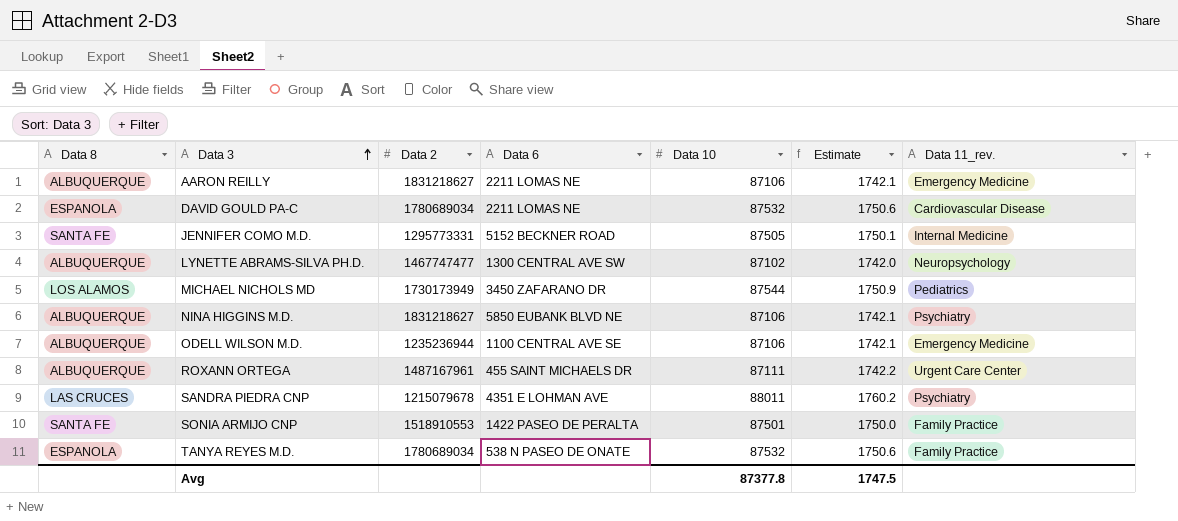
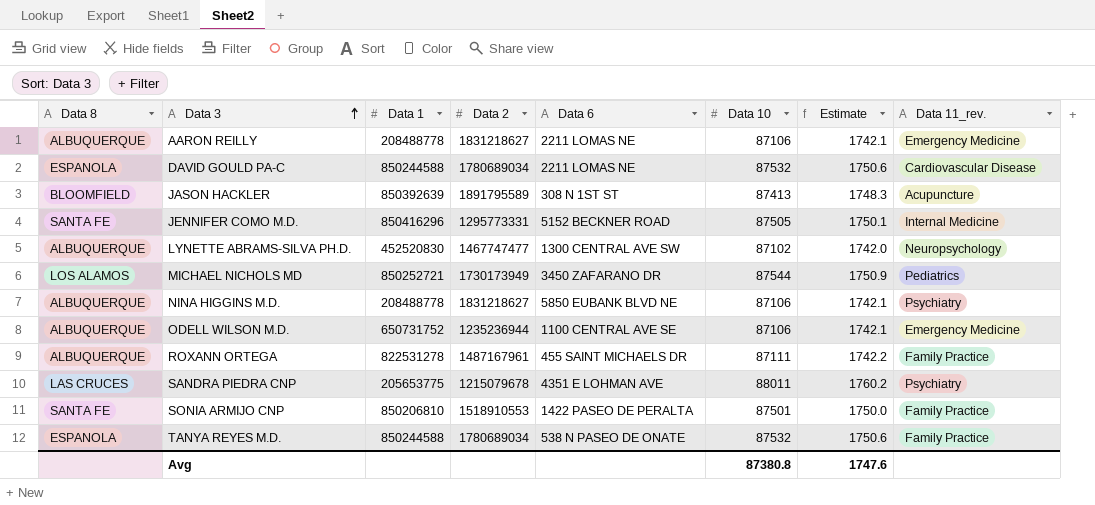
column Data 1 | position: none -> 3
row JASON HACKLER: none -> BLOOMFIELD | 850392639 | 1891795589 | 308 N 1ST ST | 87413 | 1748.3 | Acupuncture
ROXANN ORTEGA | Data 11_rev.: Urgent Care Center -> Family Practice
Avg | Data 10: 87377.8 -> 87380.8
Avg | Estimate: 1747.5 -> 1747.6

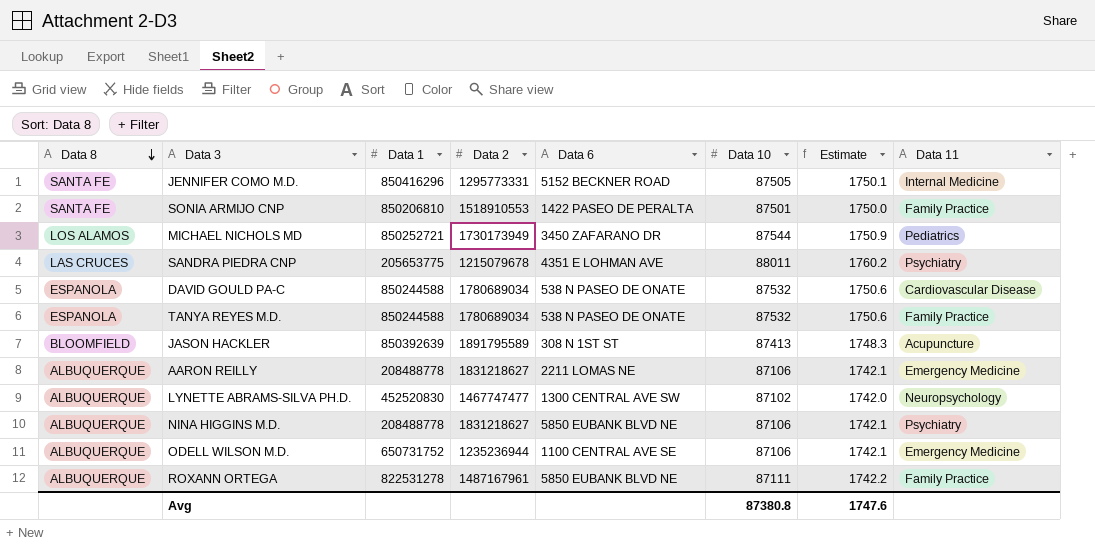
row order: Data 3 ascending -> Data 8 descending
column name: Data 11_rev. -> Data 11
DAVID GOULD PA-C | Data 6: 2211 LOMAS NE -> 538 N PASEO DE ONATE
ROXANN ORTEGA | Data 6: 455 SAINT MICHAELS DR -> 5850 EUBANK BLVD NE

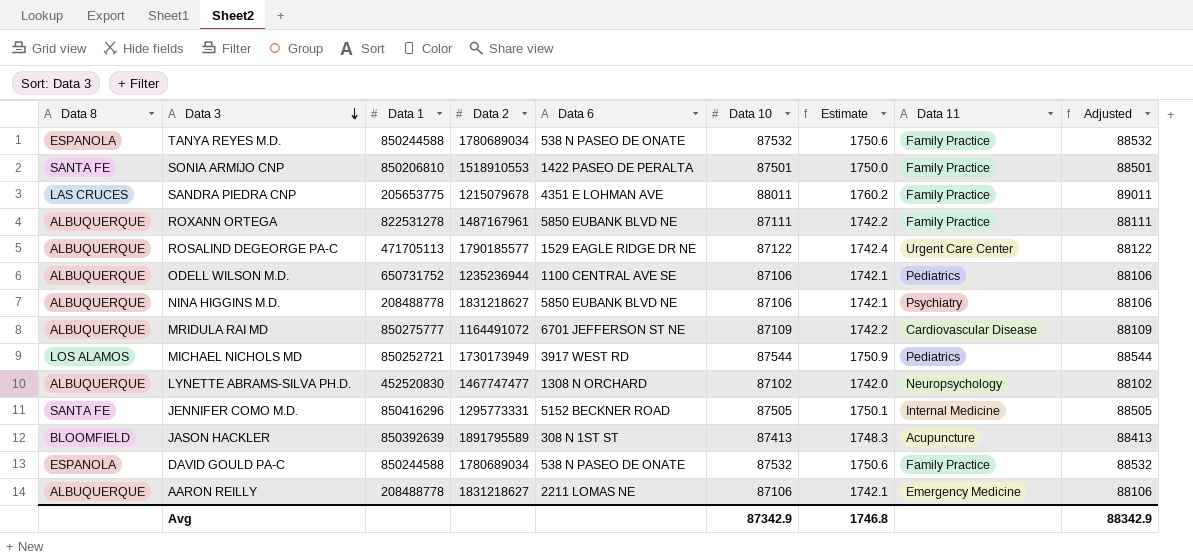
row order: Data 8 descending -> Data 3 descending
column Adjusted | formula: none -> [Data 10] + 1000
SANDRA PIEDRA CNP | Data 11: Psychiatry -> Family Practice
row ROSALIND DEGEORGE PA-C: none -> ALBUQUERQUE | 471705113 | 1790185577 | 1529 EAGLE RIDGE DR NE | 87122 | 1742.4 | Urgent Care Center | 88122
ODELL WILSON M.D. | Data 11: Emergency Medicine -> Pediatrics
row MRIDULA RAI MD: none -> ALBUQUERQUE | 850275777 | 1164491072 | 6701 JEFFERSON ST NE | 87109 | 1742.2 | Cardiovascular Disease | 88109
MICHAEL NICHOLS MD | Data 6: 3450 ZAFARANO DR -> 3917 WEST RD
LYNETTE ABRAMS-SILVA PH.D. | Data 6: 1300 CENTRAL AVE SW -> 1308 N ORCHARD
DAVID GOULD PA-C | Data 11: Cardiovascular Disease -> Family Practice
Avg | Data 10: 87380.8 -> 87342.9
Avg | Estimate: 1747.6 -> 1746.8

